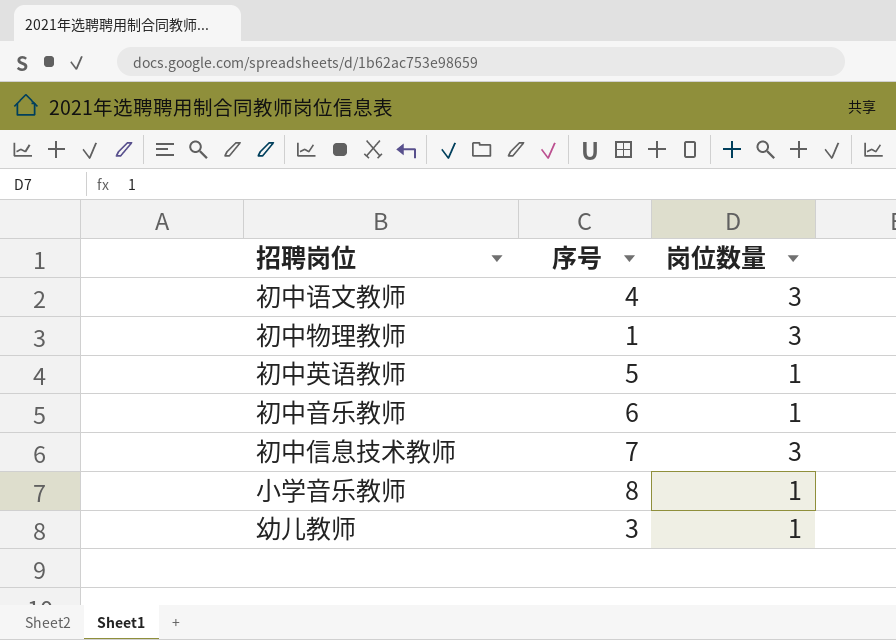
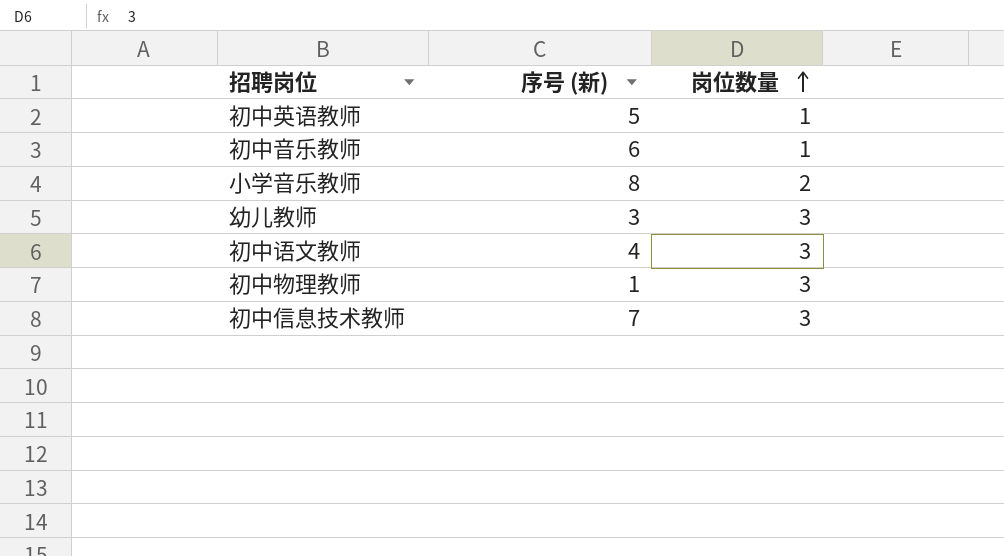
row order: none -> 岗位数量 ascending
column name: 序号 -> 序号 (新)
小学音乐教师 | 岗位数量: 1 -> 2
幼儿教师 | 岗位数量: 1 -> 3

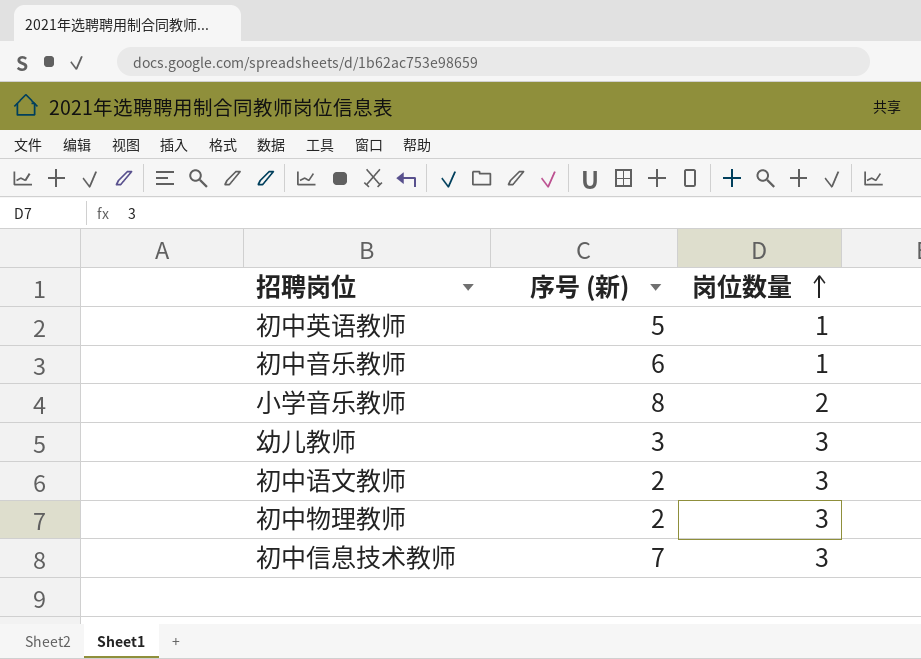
初中语文教师 | 序号 (新): 4 -> 2
初中物理教师 | 序号 (新): 1 -> 2

